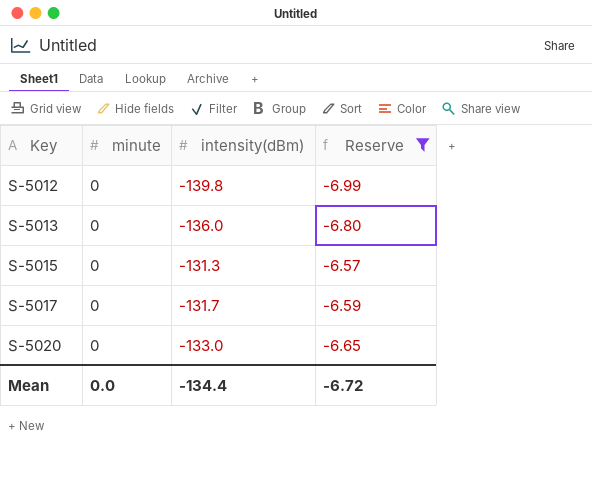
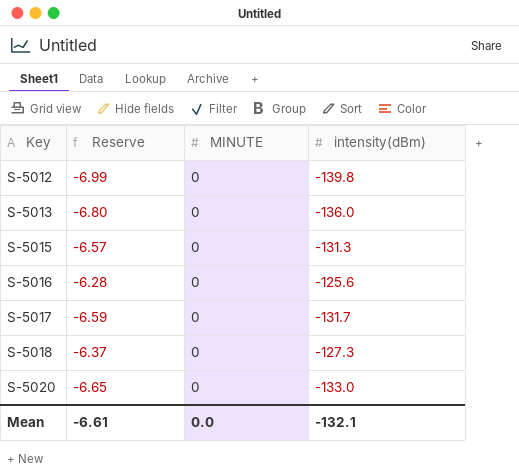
filter: Reserve <= -6.57 -> none
column Reserve | position: 4 -> 2
column name: minute -> MINUTE
Mean | Reserve: -6.72 -> -6.61
Mean | intensity(dBm): -134.4 -> -132.1

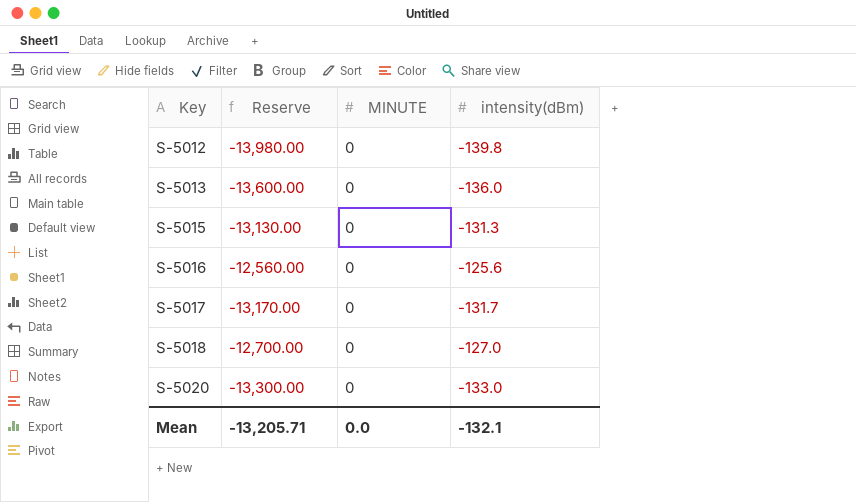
column Reserve | formula: [intensity(dBm)] * 0.05 -> [intensity(dBm)] * 100
S-5018 | intensity(dBm): -127.3 -> -127.0
Mean | Reserve: -6.61 -> -13,205.71

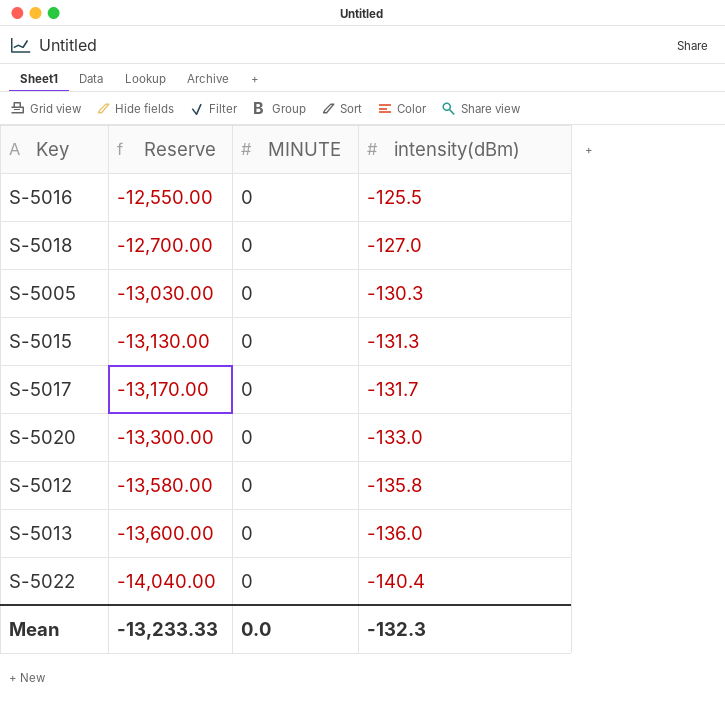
row order: Key ascending -> Reserve descending
S-5016 | Reserve: -12,560.00 -> -12,550.00
S-5016 | intensity(dBm): -125.6 -> -125.5
row S-5005: none -> -13,030.00 | 0 | -130.3
S-5012 | Reserve: -13,980.00 -> -13,580.00
S-5012 | intensity(dBm): -139.8 -> -135.8
row S-5022: none -> -14,040.00 | 0 | -140.4
Mean | Reserve: -13,205.71 -> -13,233.33
Mean | intensity(dBm): -132.1 -> -132.3

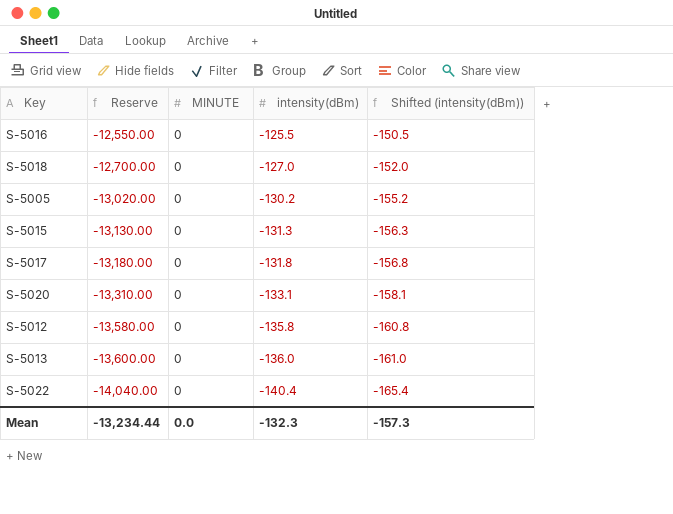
column Shifted (intensity(dBm)) | formula: none -> [intensity(dBm)] - 25
S-5005 | Reserve: -13,030.00 -> -13,020.00
S-5005 | intensity(dBm): -130.3 -> -130.2
S-5017 | Reserve: -13,170.00 -> -13,180.00
S-5017 | intensity(dBm): -131.7 -> -131.8
S-5020 | Reserve: -13,300.00 -> -13,310.00
S-5020 | intensity(dBm): -133.0 -> -133.1
Mean | Reserve: -13,233.33 -> -13,234.44

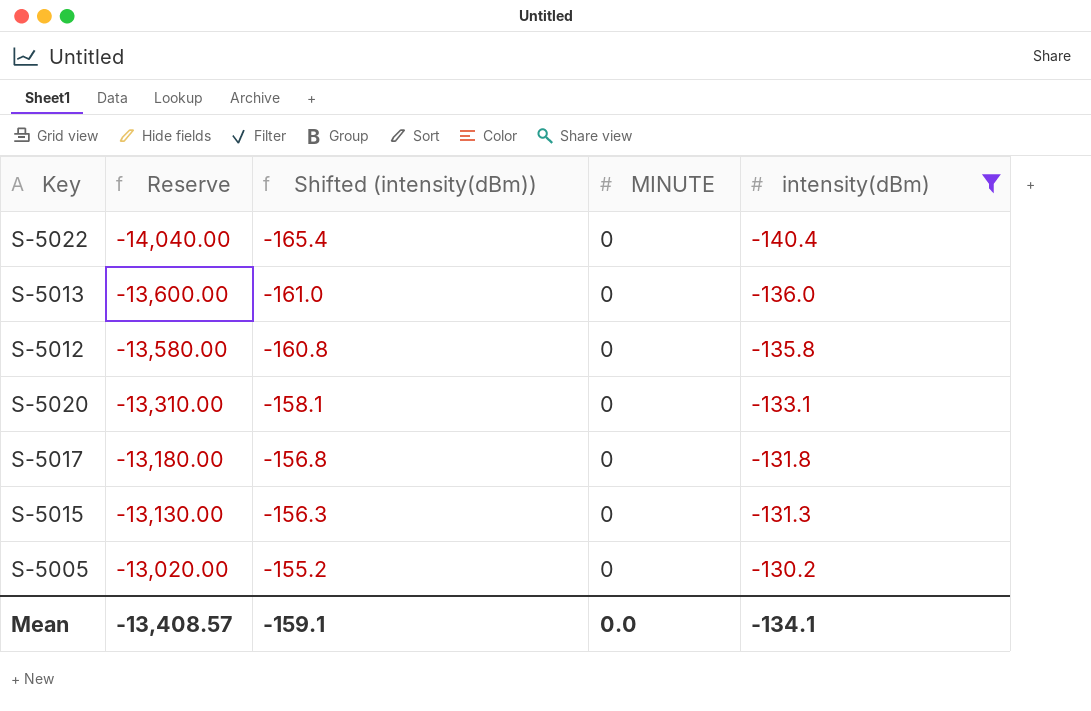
filter: none -> intensity(dBm) <= -130.2
row order: Reserve descending -> Reserve ascending
column Shifted (intensity(dBm)) | position: 5 -> 3
Mean | Reserve: -13,234.44 -> -13,408.57
Mean | Shifted (intensity(dBm)): -157.3 -> -159.1
Mean | intensity(dBm): -132.3 -> -134.1

